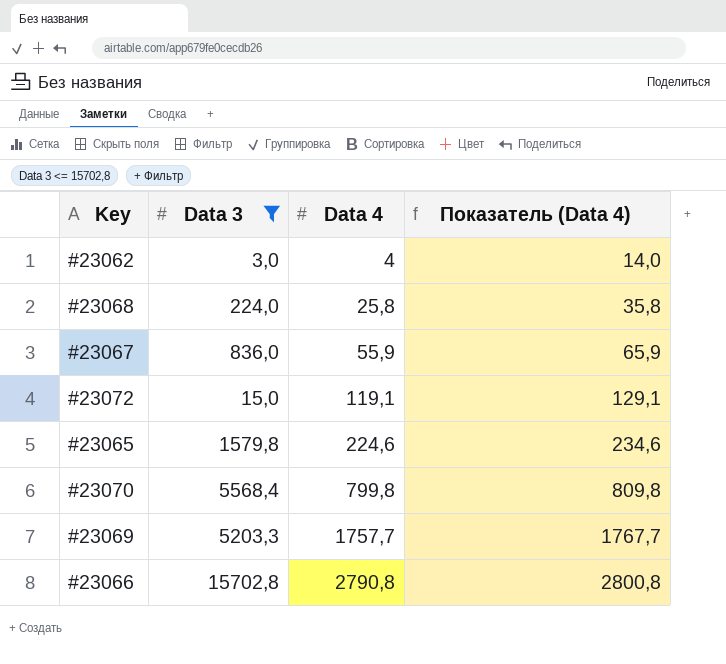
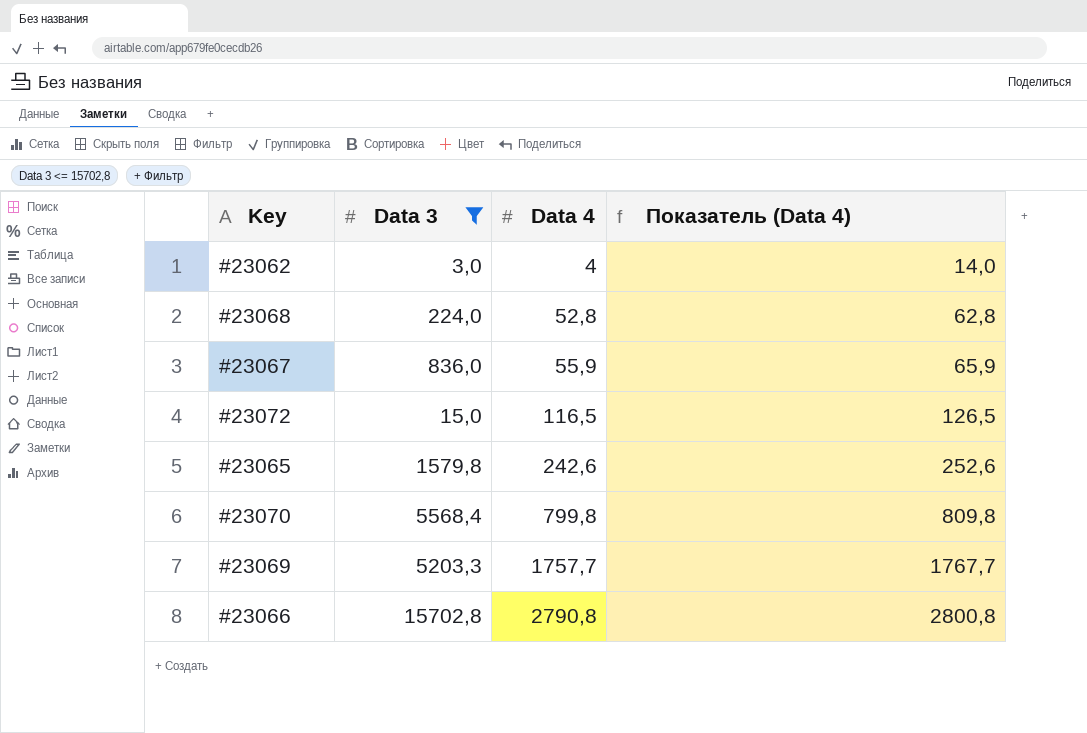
#23068 | Data 4: 25,8 -> 52,8
#23068 | Показатель (Data 4): 35,8 -> 62,8
#23072 | Data 4: 119,1 -> 116,5
#23072 | Показатель (Data 4): 129,1 -> 126,5
#23065 | Data 4: 224,6 -> 242,6
#23065 | Показатель (Data 4): 234,6 -> 252,6

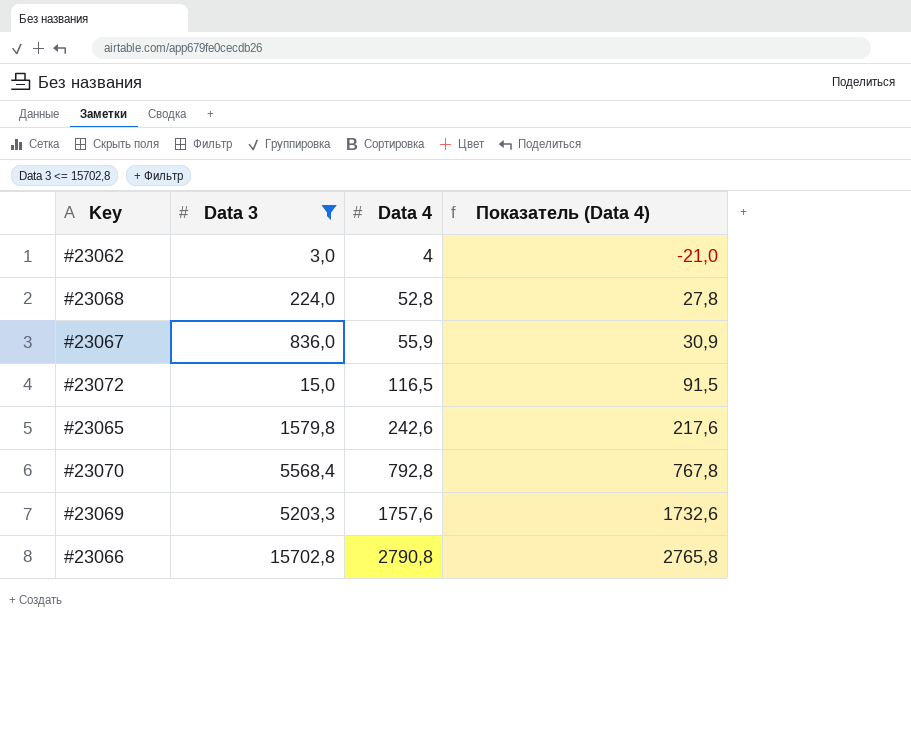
column Показатель (Data 4) | formula: [Data 4] + 10 -> [Data 4] - 25
#23070 | Data 4: 799,8 -> 792,8
#23069 | Data 4: 1757,7 -> 1757,6

